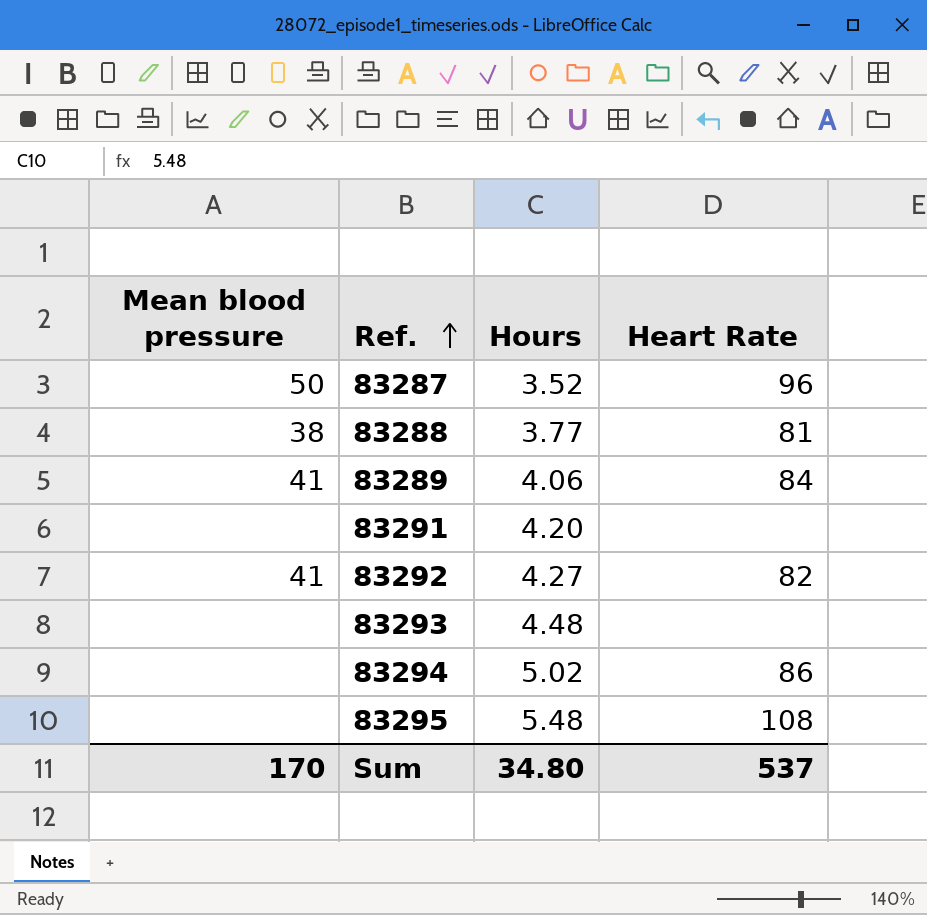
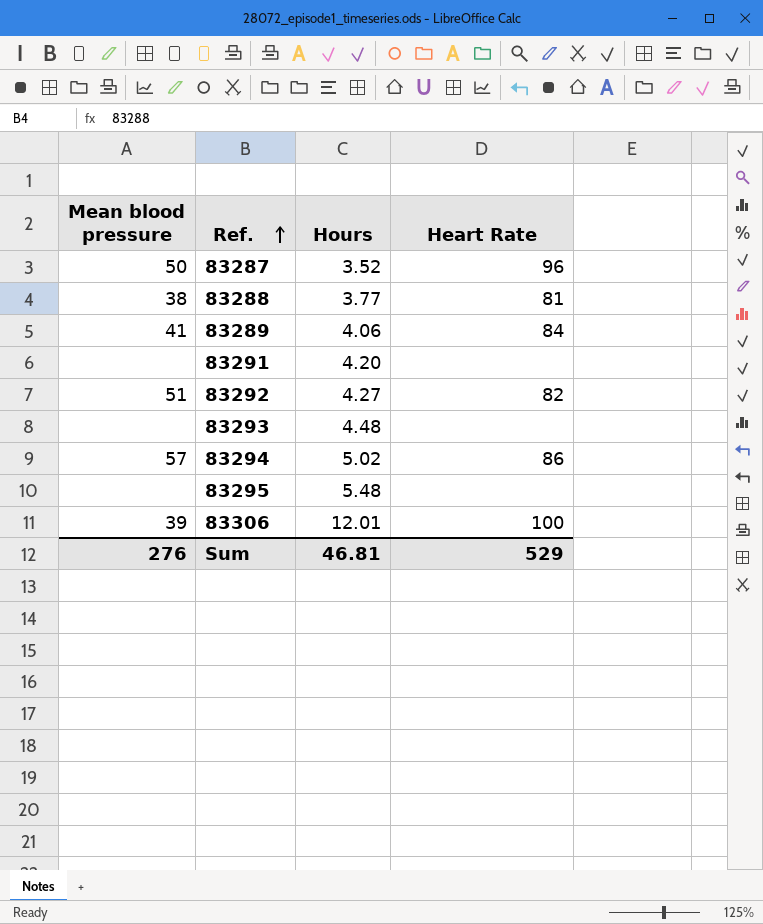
83292 | Mean blood pressure: 41 -> 51
83294 | Mean blood pressure: none -> 57
83295 | Heart Rate: 108 -> none
row 83306: none -> 39 | 12.01 | 100
Sum | Mean blood pressure: 170 -> 276
Sum | Hours: 34.80 -> 46.81
Sum | Heart Rate: 537 -> 529

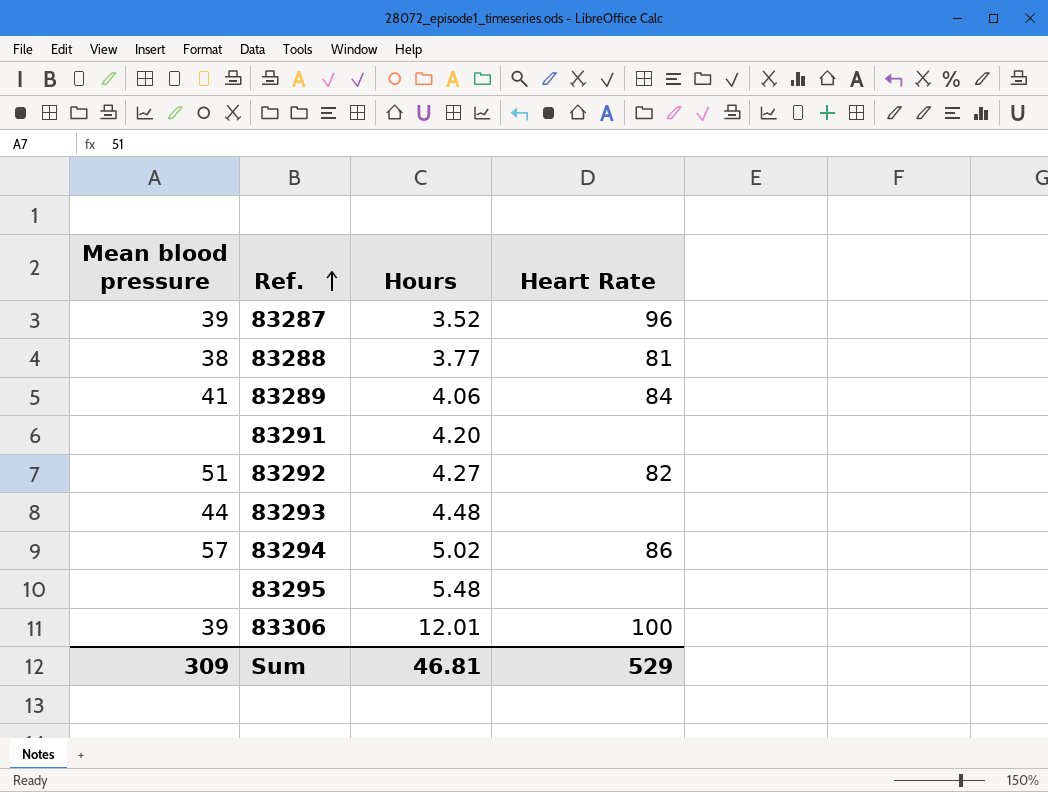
83287 | Mean blood pressure: 50 -> 39
83293 | Mean blood pressure: none -> 44
Sum | Mean blood pressure: 276 -> 309

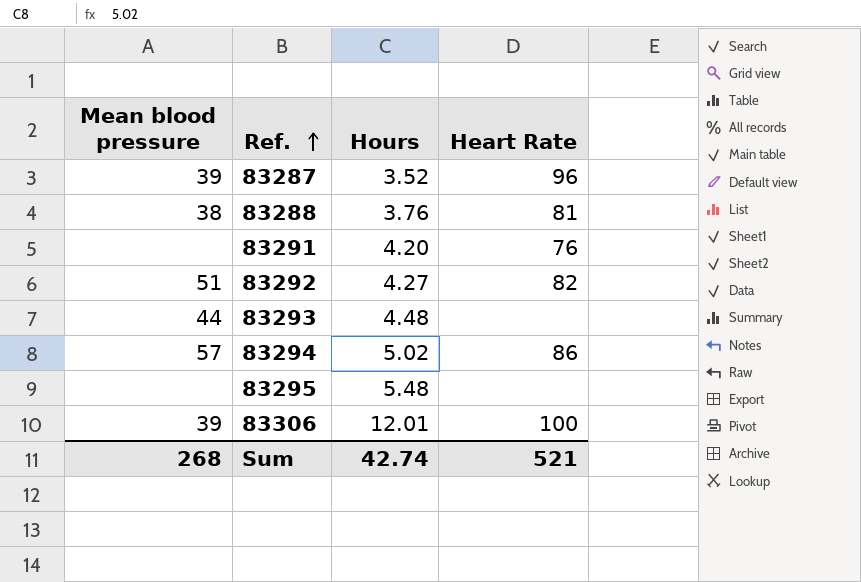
row 83289: 41 | 4.06 | 84 -> none
83288 | Hours: 3.77 -> 3.76
83291 | Heart Rate: none -> 76
Sum | Mean blood pressure: 309 -> 268
Sum | Hours: 46.81 -> 42.74
Sum | Heart Rate: 529 -> 521

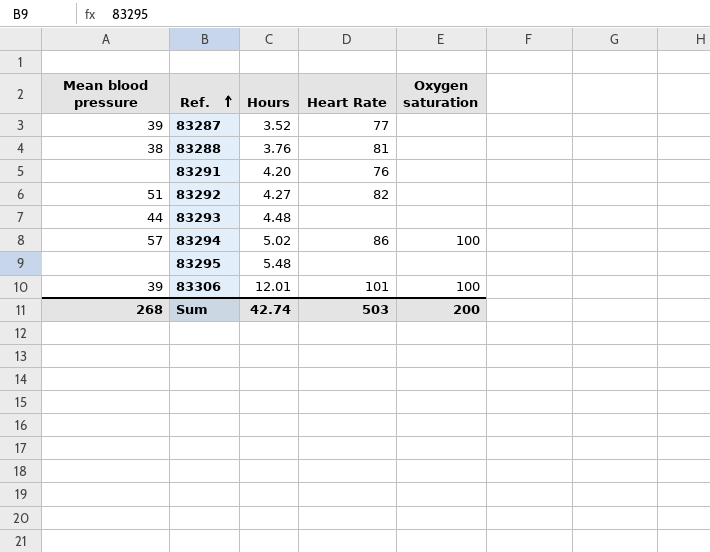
column Oxygen saturation | position: none -> 5
83287 | Heart Rate: 96 -> 77
83306 | Heart Rate: 100 -> 101
Sum | Heart Rate: 521 -> 503

